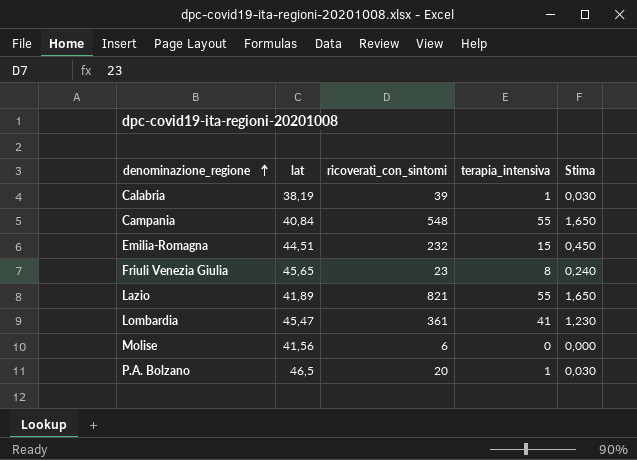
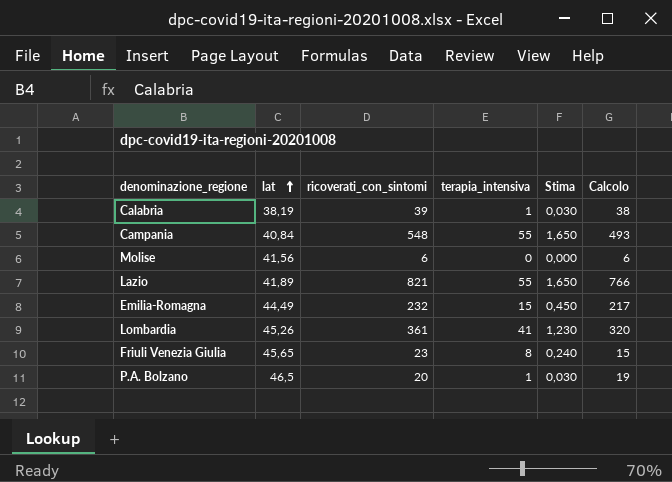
row order: denominazione_regione ascending -> lat ascending
column Calcolo | formula: none -> [ricoverati_con_sintomi] - [terapia_intensiva]
Emilia-Romagna | lat: 44,51 -> 44,49
Lombardia | lat: 45,47 -> 45,26

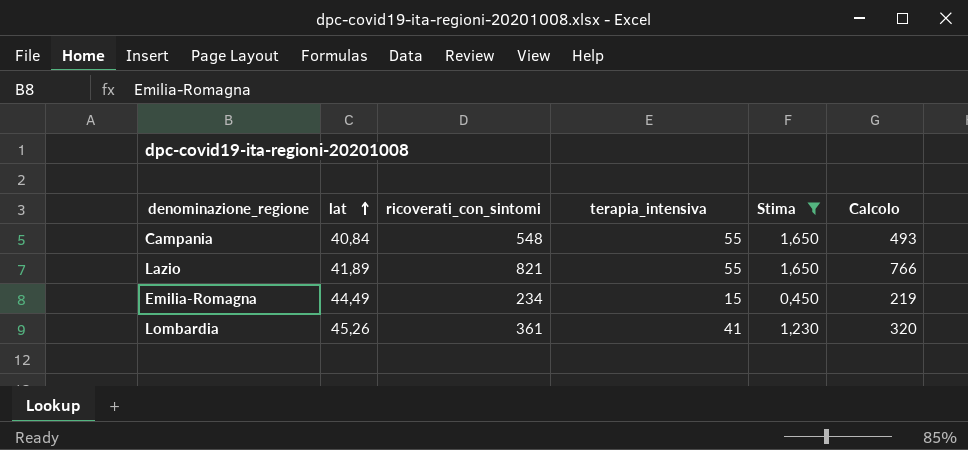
filter: none -> Stima >= 0,450
Emilia-Romagna | ricoverati_con_sintomi: 232 -> 234
Emilia-Romagna | Calcolo: 217 -> 219

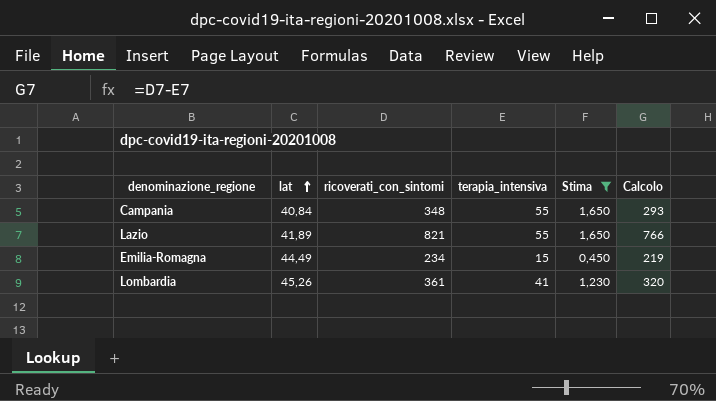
Campania | ricoverati_con_sintomi: 548 -> 348
Campania | Calcolo: 493 -> 293

